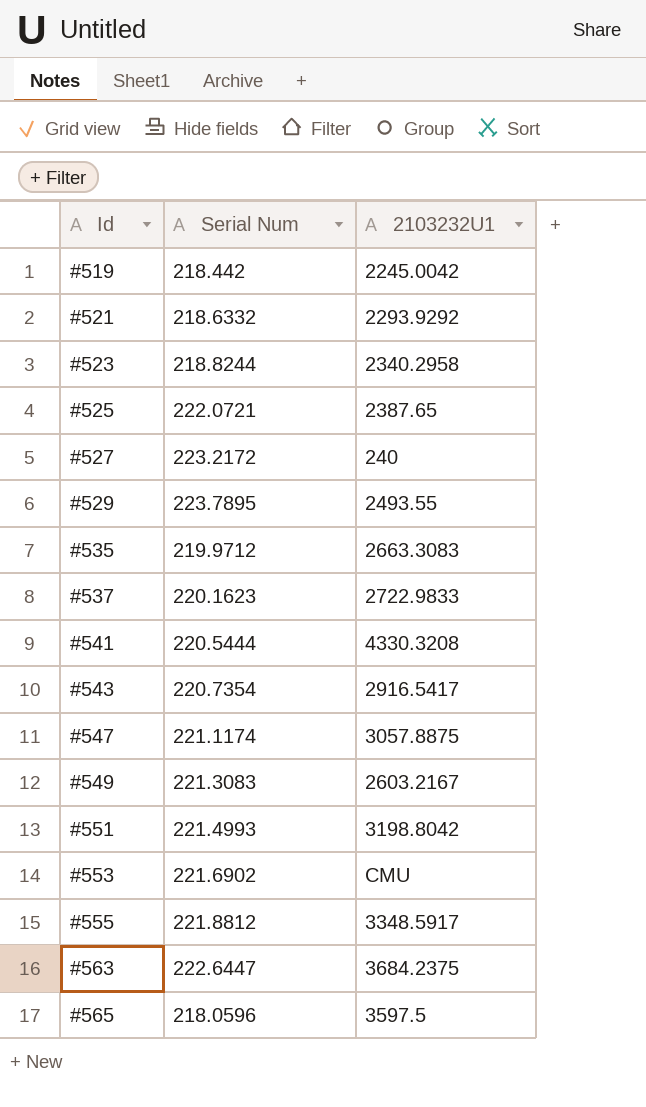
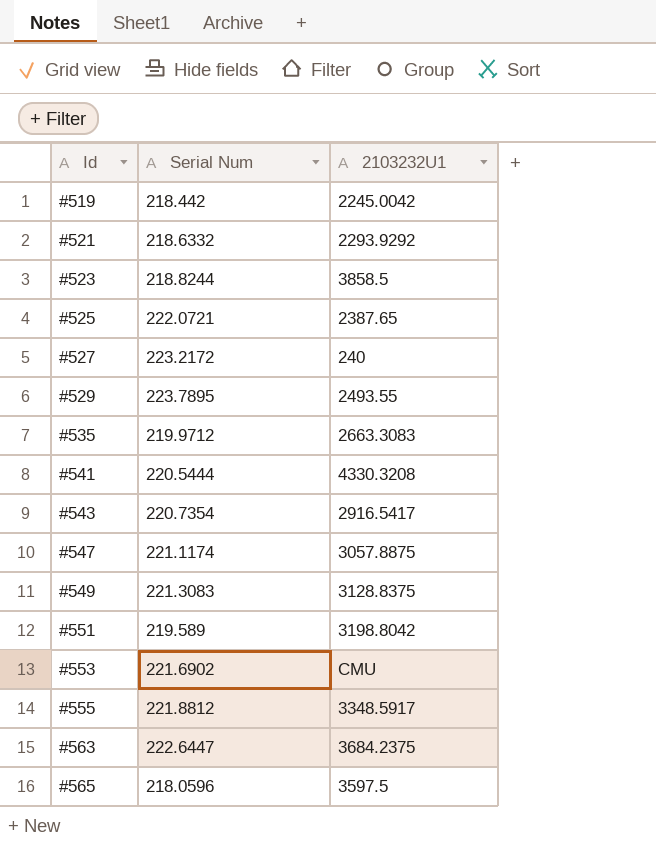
row #537: 220.1623 | 2722.9833 -> none
#523 | 2103232U1: 2340.2958 -> 3858.5
#549 | 2103232U1: 2603.2167 -> 3128.8375
#551 | Serial Num: 221.4993 -> 219.589

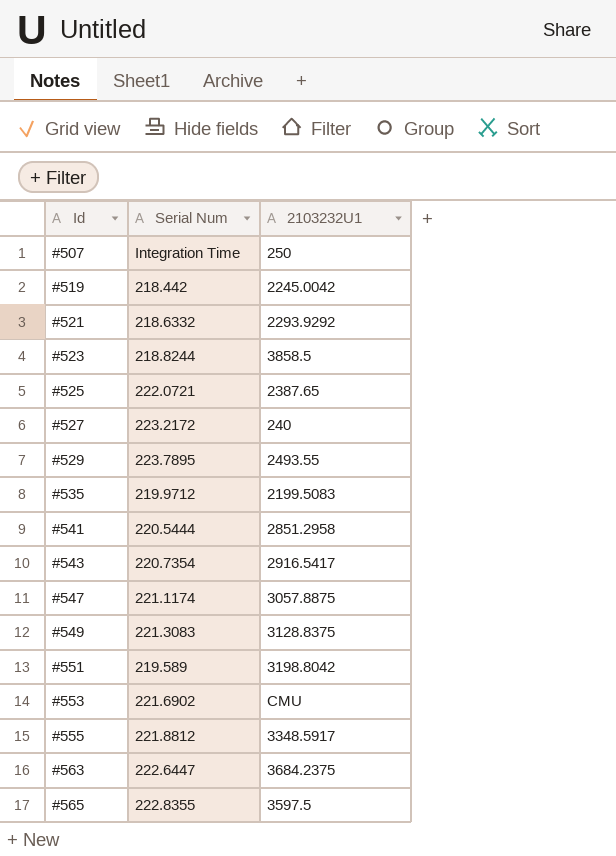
row #507: none -> Integration Time | 250
#535 | 2103232U1: 2663.3083 -> 2199.5083
#541 | 2103232U1: 4330.3208 -> 2851.2958
#565 | Serial Num: 218.0596 -> 222.8355

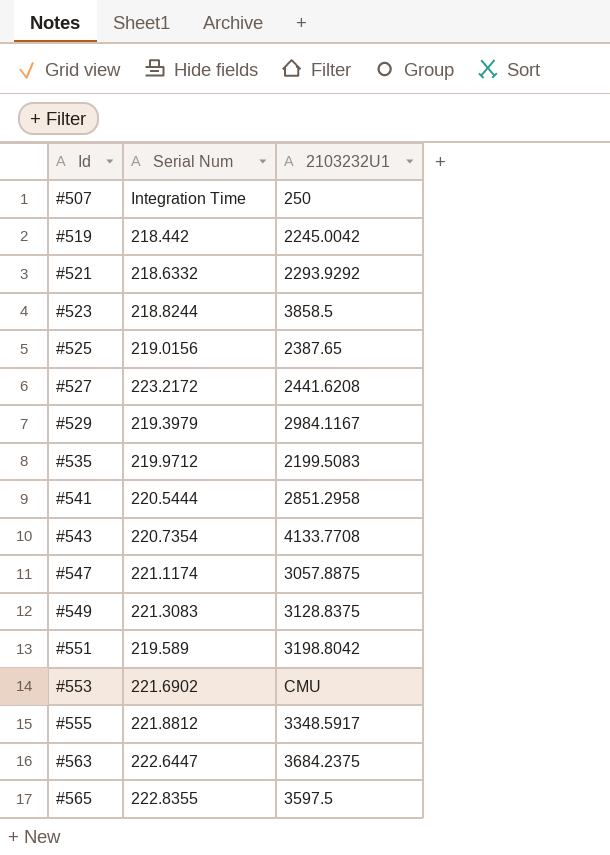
#525 | Serial Num: 222.0721 -> 219.0156
#527 | 2103232U1: 240 -> 2441.6208
#529 | Serial Num: 223.7895 -> 219.3979
#529 | 2103232U1: 2493.55 -> 2984.1167
#543 | 2103232U1: 2916.5417 -> 4133.7708

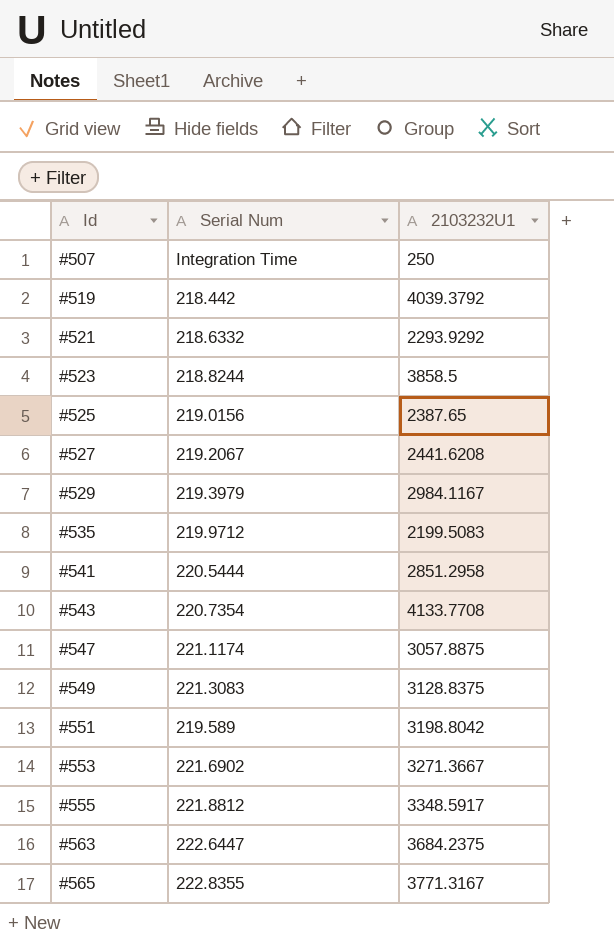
#519 | 2103232U1: 2245.0042 -> 4039.3792
#527 | Serial Num: 223.2172 -> 219.2067
#553 | 2103232U1: CMU -> 3271.3667
#565 | 2103232U1: 3597.5 -> 3771.3167

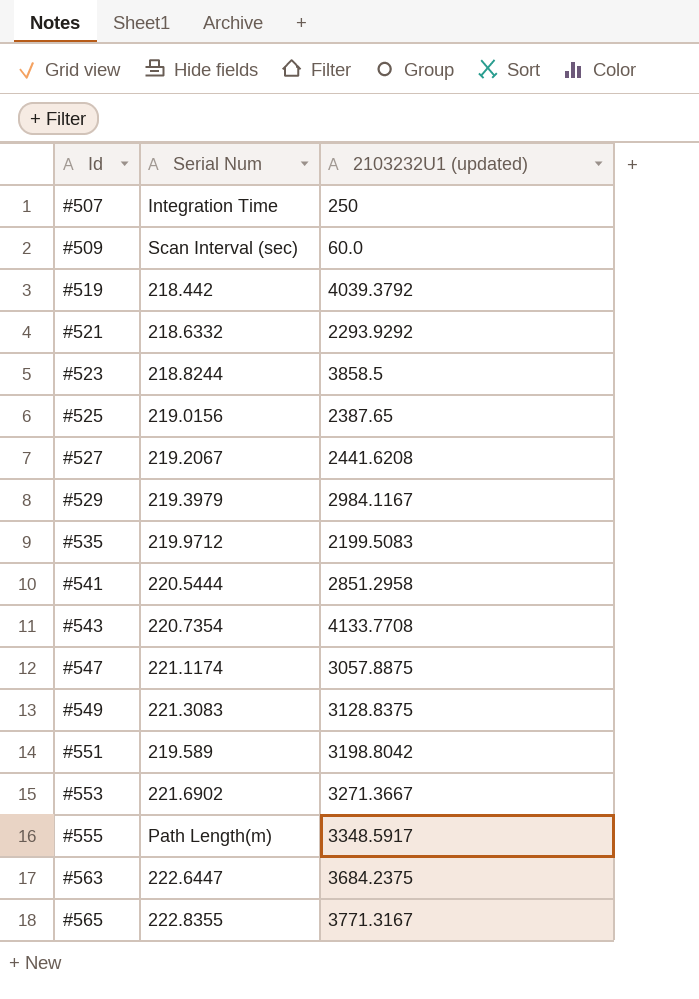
column name: 2103232U1 -> 2103232U1 (updated)
row #509: none -> Scan Interval (sec) | 60.0
#555 | Serial Num: 221.8812 -> Path Length(m)

